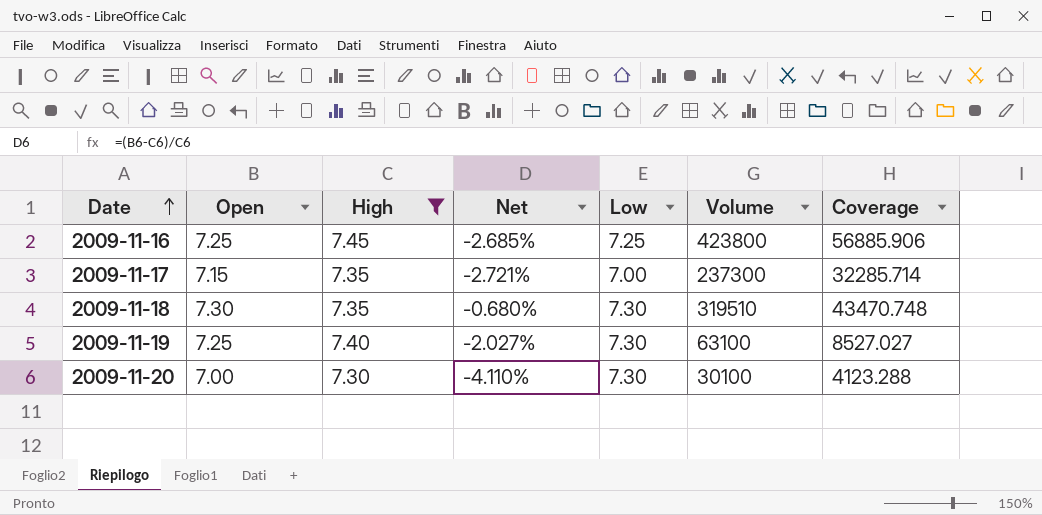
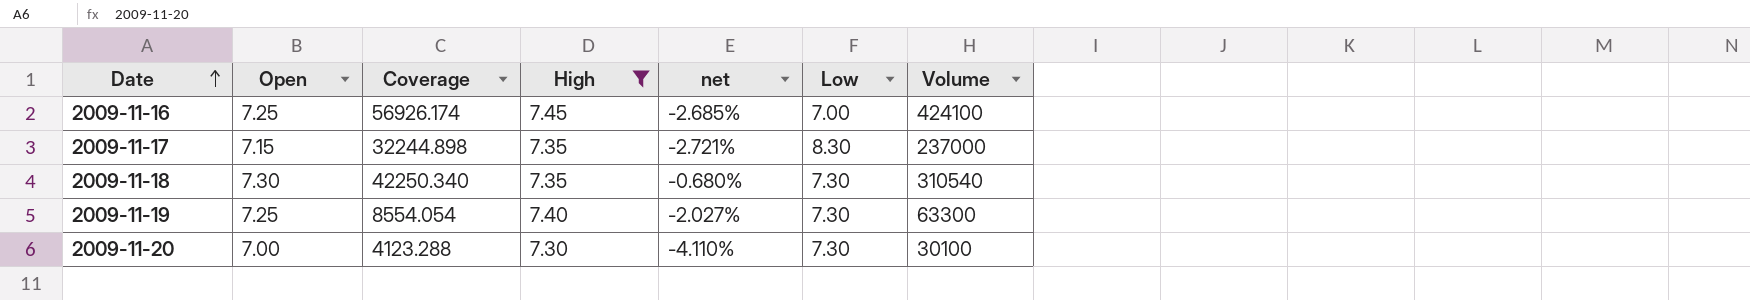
column Coverage | position: 7 -> 3
column name: Net -> net
2009-11-16 | Coverage: 56885.906 -> 56926.174
2009-11-16 | Low: 7.25 -> 7.00
2009-11-16 | Volume: 423800 -> 424100
2009-11-17 | Coverage: 32285.714 -> 32244.898
2009-11-17 | Low: 7.00 -> 8.30
2009-11-17 | Volume: 237300 -> 237000
2009-11-18 | Coverage: 43470.748 -> 42250.340
2009-11-18 | Volume: 319510 -> 310540
2009-11-19 | Coverage: 8527.027 -> 8554.054
2009-11-19 | Volume: 63100 -> 63300

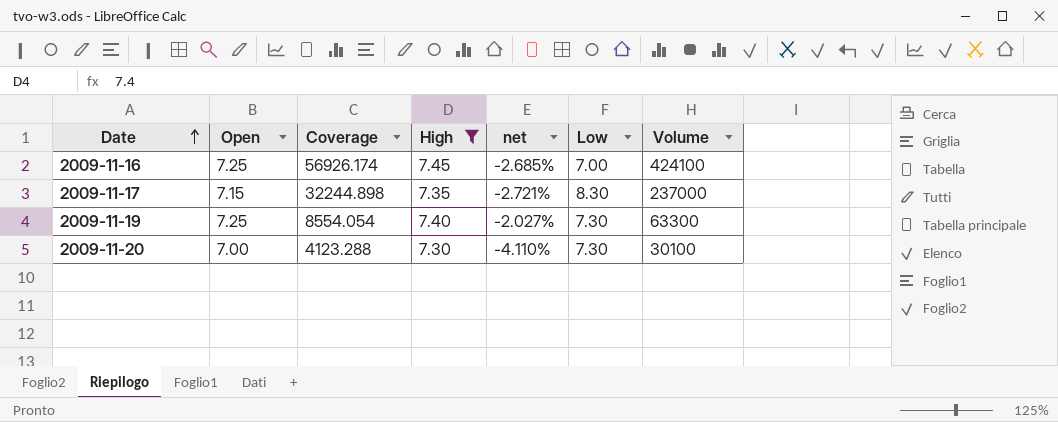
row 2009-11-18: 7.30 | 42250.340 | 7.35 | -0.680% | 7.30 | 310540 -> none

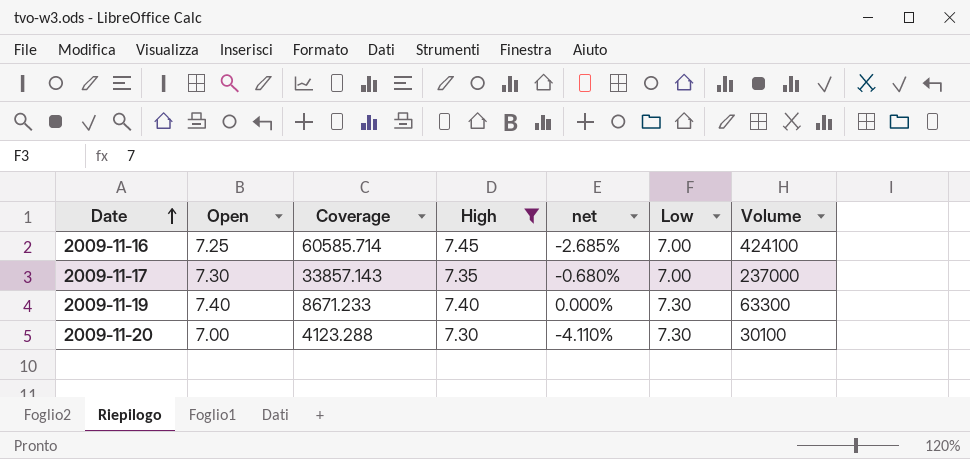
column Coverage | formula: [Volume] / [High] -> [Volume] / [Low]
2009-11-17 | Open: 7.15 -> 7.30
2009-11-17 | net: -2.721% -> -0.680%
2009-11-17 | Low: 8.30 -> 7.00
2009-11-19 | Open: 7.25 -> 7.40
2009-11-19 | net: -2.027% -> 0.000%

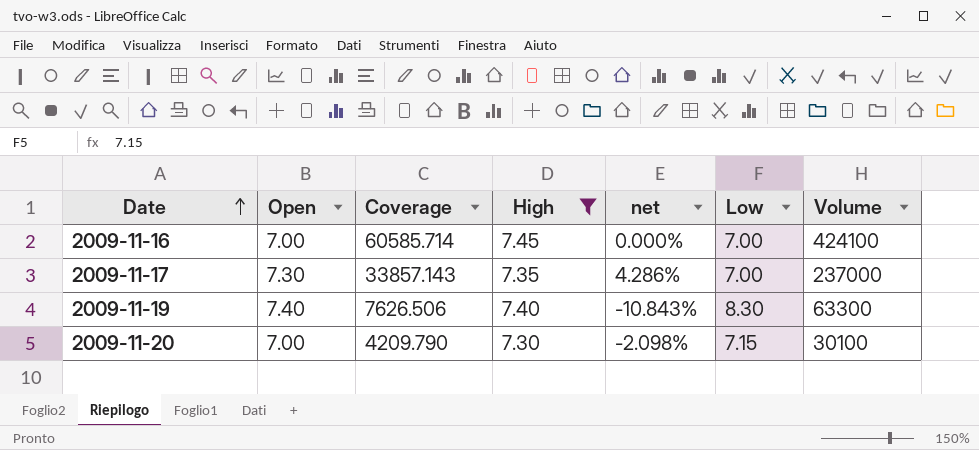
column net | formula: ([Open] - [High]) / [High] -> ([Open] - [Low]) / [Low]
2009-11-16 | Open: 7.25 -> 7.00
2009-11-19 | Coverage: 8671.233 -> 7626.506
2009-11-19 | Low: 7.30 -> 8.30
2009-11-20 | Coverage: 4123.288 -> 4209.790
2009-11-20 | Low: 7.30 -> 7.15

